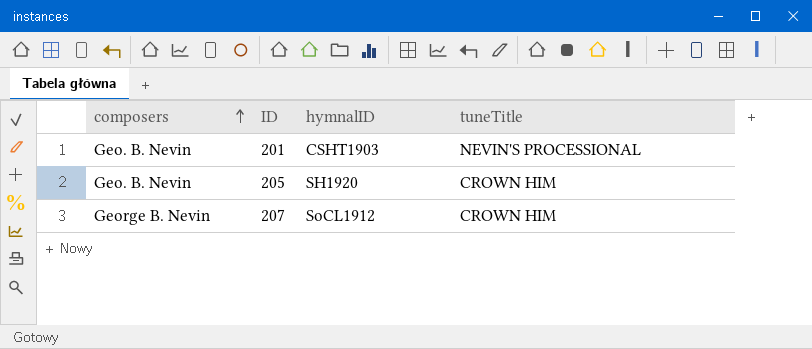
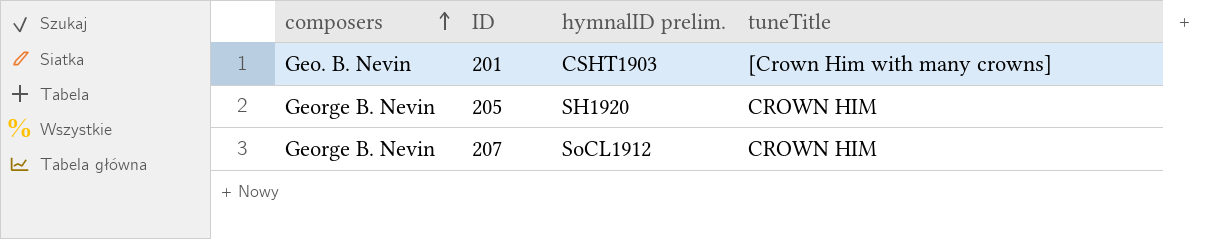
column name: hymnalID -> hymnalID prelim.
201 | tuneTitle: NEVIN'S PROCESSIONAL -> [Crown Him with many crowns]
205 | composers: Geo. B. Nevin -> George B. Nevin

